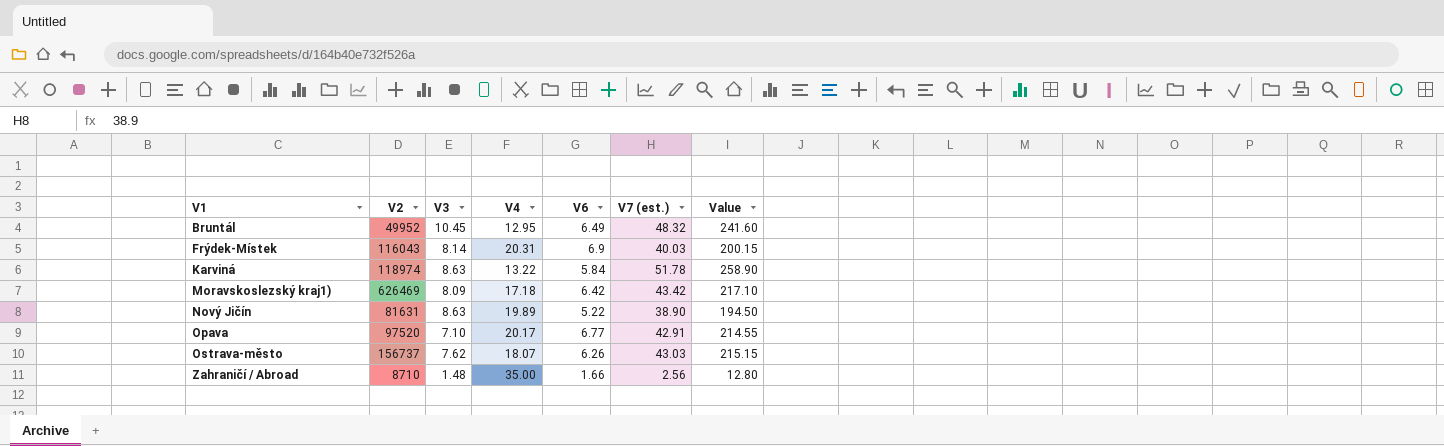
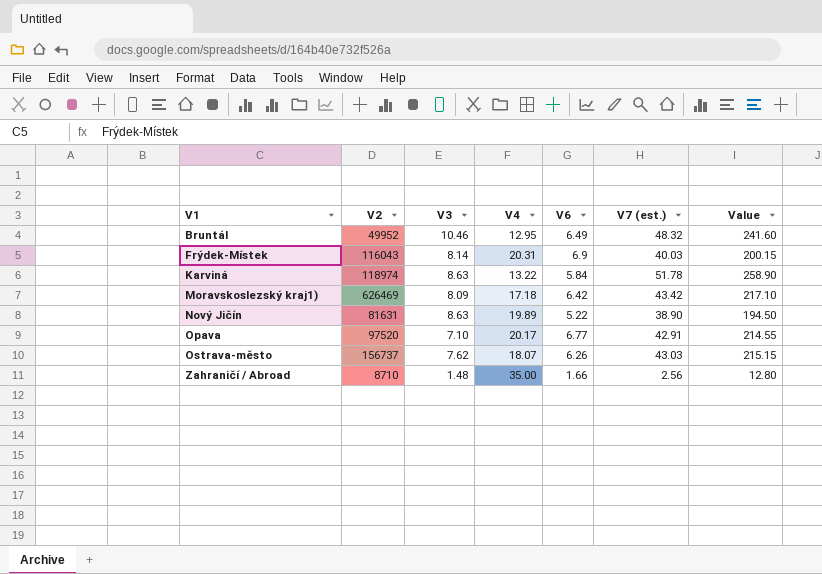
Bruntál | V3: 10.45 -> 10.46

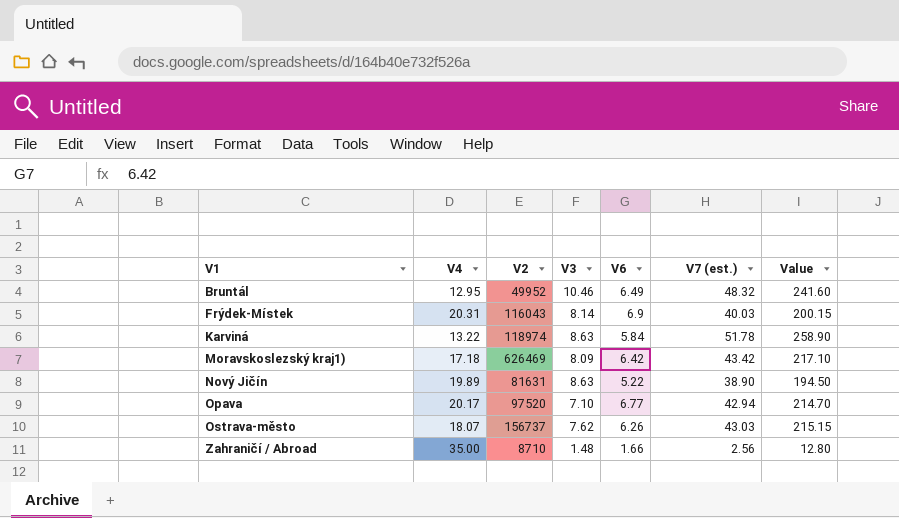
column V4 | position: 4 -> 2
Opava | V7 (est.): 42.91 -> 42.94
Opava | Value: 214.55 -> 214.70

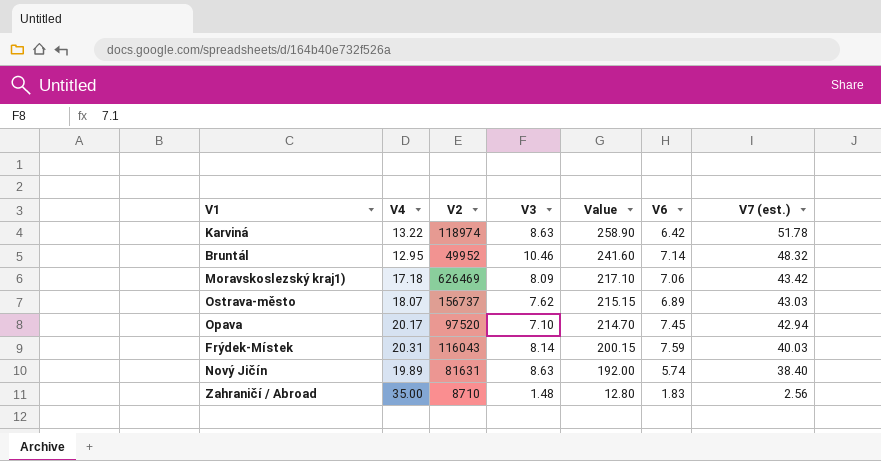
row order: V1 ascending -> Value descending
column Value | position: 7 -> 5
Karviná | V6: 5.84 -> 6.42
Bruntál | V6: 6.49 -> 7.14
Moravskoslezský kraj1) | V6: 6.42 -> 7.06
Ostrava-město | V6: 6.26 -> 6.89
Opava | V6: 6.77 -> 7.45
Frýdek-Místek | V6: 6.9 -> 7.59
Nový Jičín | Value: 194.50 -> 192.00
Nový Jičín | V6: 5.22 -> 5.74
Nový Jičín | V7 (est.): 38.90 -> 38.40
Zahraničí / Abroad | V6: 1.66 -> 1.83

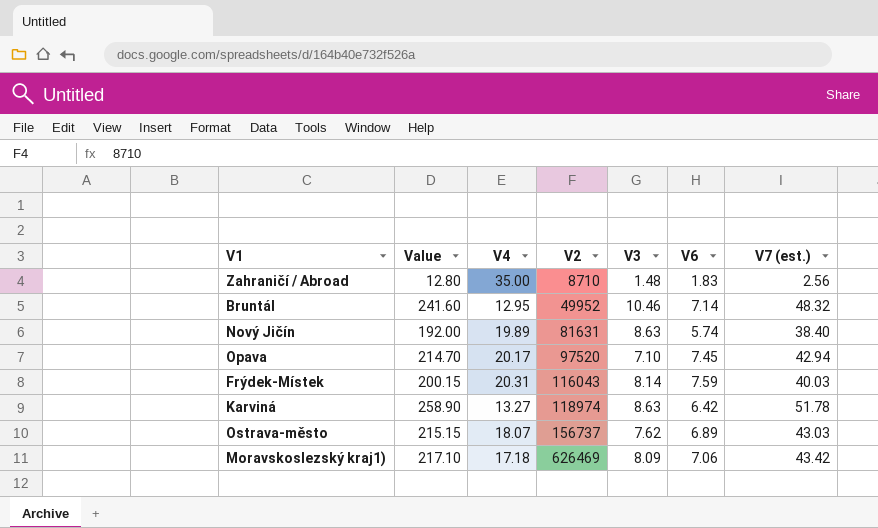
row order: Value descending -> V2 ascending
column Value | position: 5 -> 2
Karviná | V4: 13.22 -> 13.27

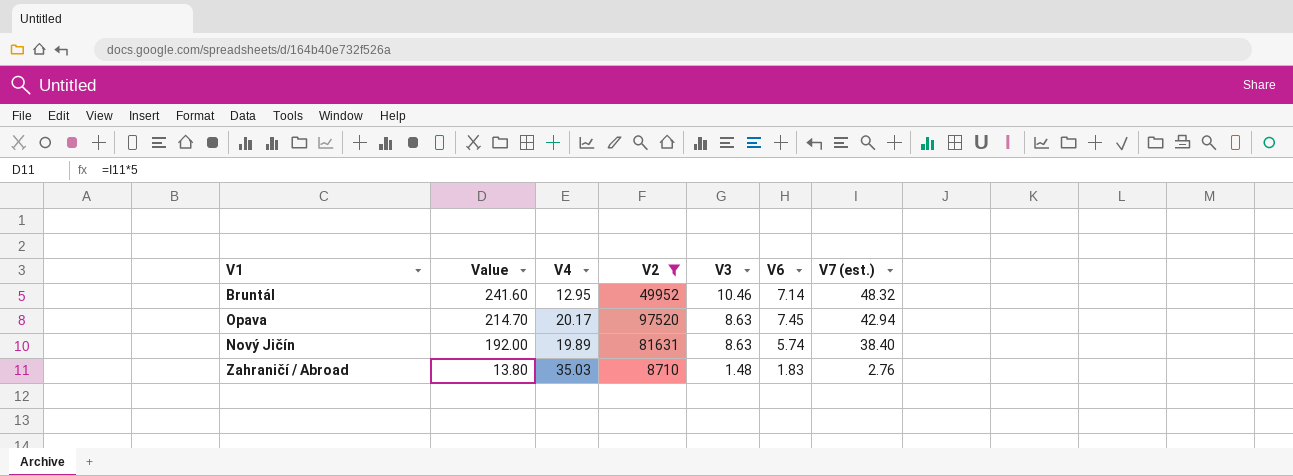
filter: none -> V2 <= 97520
row order: V2 ascending -> Value descending
Opava | V3: 7.10 -> 8.63
Zahraničí / Abroad | Value: 12.80 -> 13.80
Zahraničí / Abroad | V4: 35.00 -> 35.03
Zahraničí / Abroad | V7 (est.): 2.56 -> 2.76

